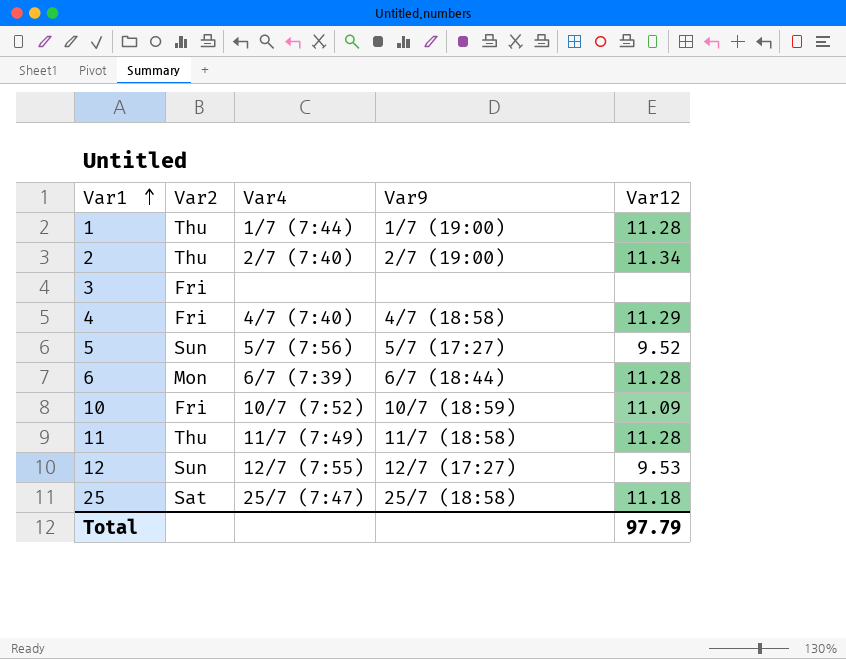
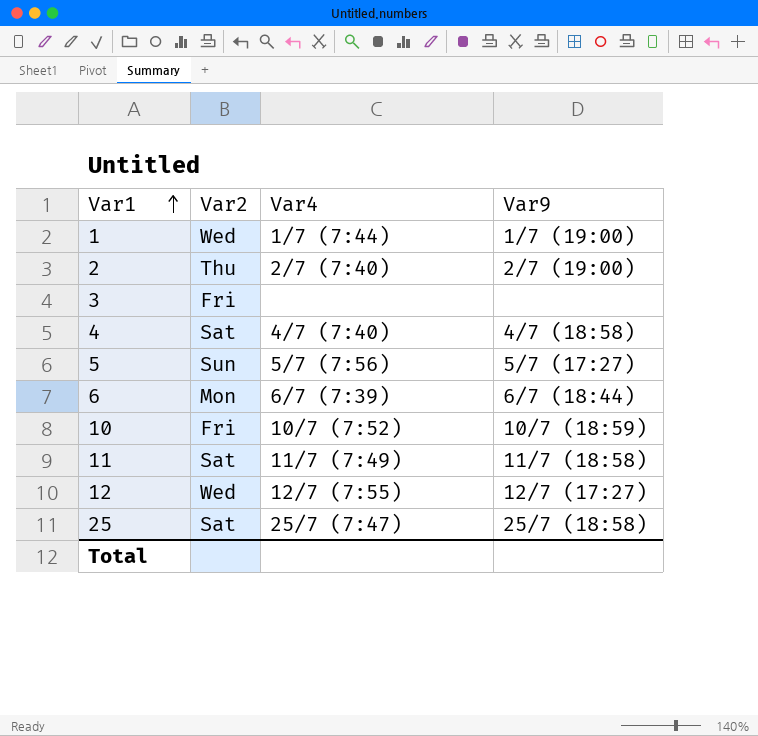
column Var12 | position: 5 -> none
1 | Var2: Thu -> Wed
4 | Var2: Fri -> Sat
11 | Var2: Thu -> Sat
12 | Var2: Sun -> Wed

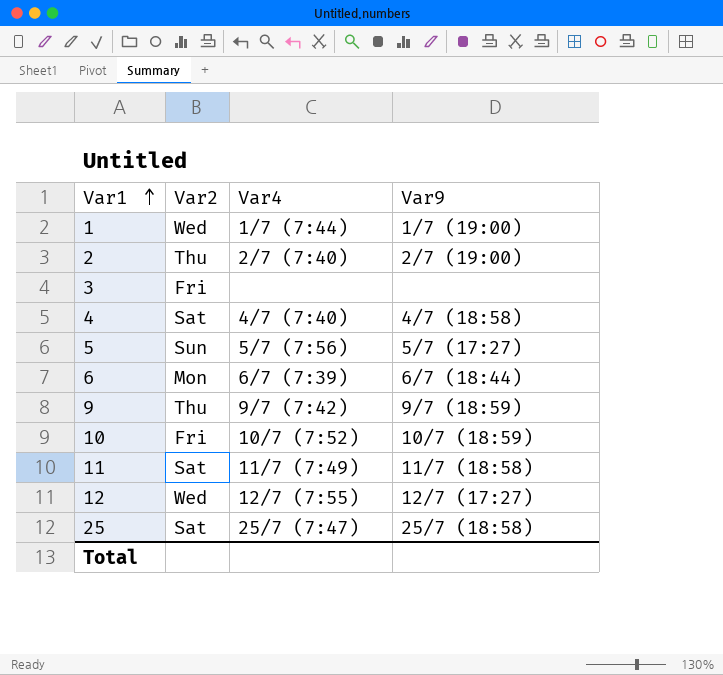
row 9: none -> Thu | 9/7 (7:42) | 9/7 (18:59)

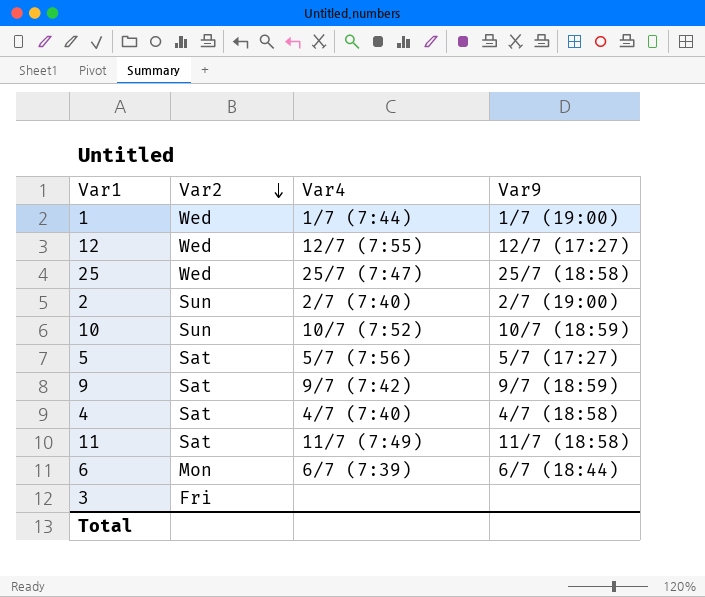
row order: Var1 ascending -> Var2 descending
25 | Var2: Sat -> Wed
2 | Var2: Thu -> Sun
10 | Var2: Fri -> Sun
5 | Var2: Sun -> Sat
9 | Var2: Thu -> Sat

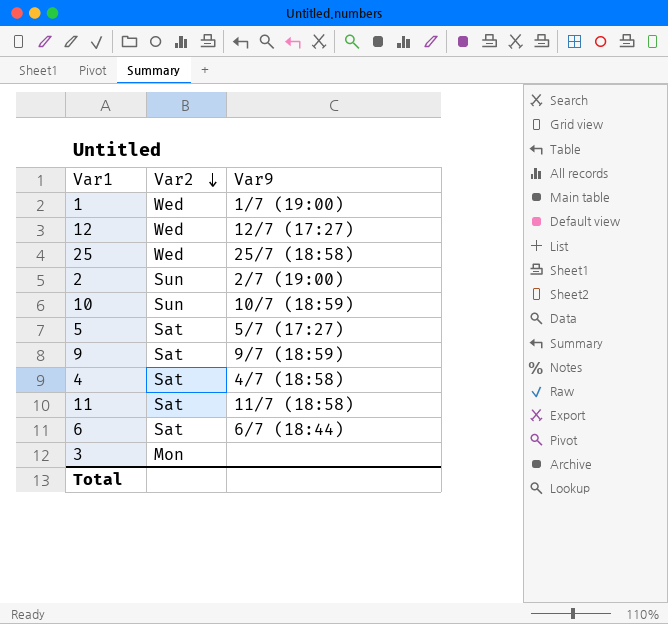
column Var4 | position: 3 -> none
6 | Var2: Mon -> Sat
3 | Var2: Fri -> Mon

